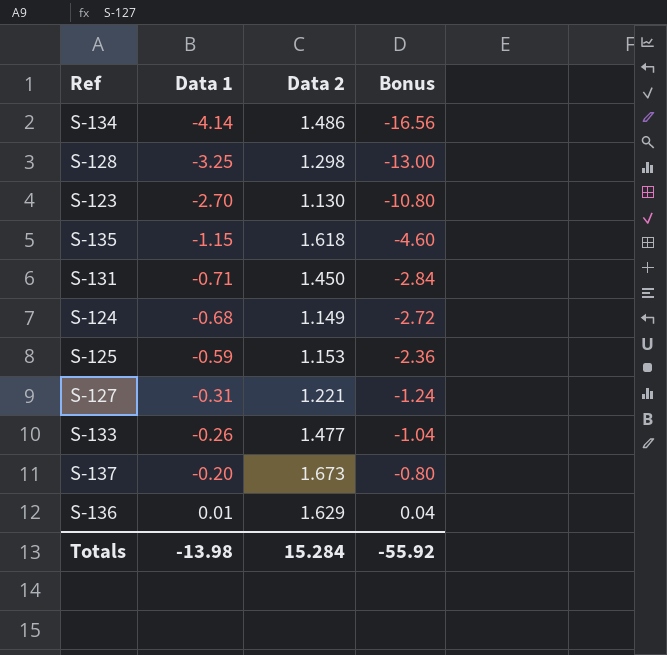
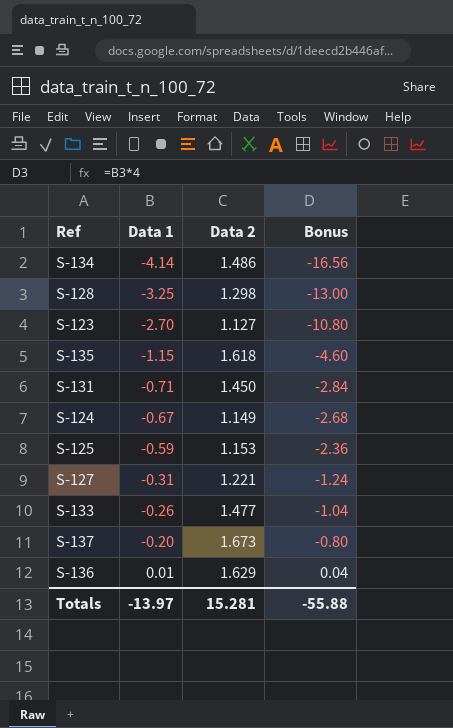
S-123 | Data 2: 1.130 -> 1.127
S-124 | Data 1: -0.68 -> -0.67
S-124 | Bonus: -2.72 -> -2.68
Totals | Data 1: -13.98 -> -13.97
Totals | Data 2: 15.284 -> 15.281
Totals | Bonus: -55.92 -> -55.88

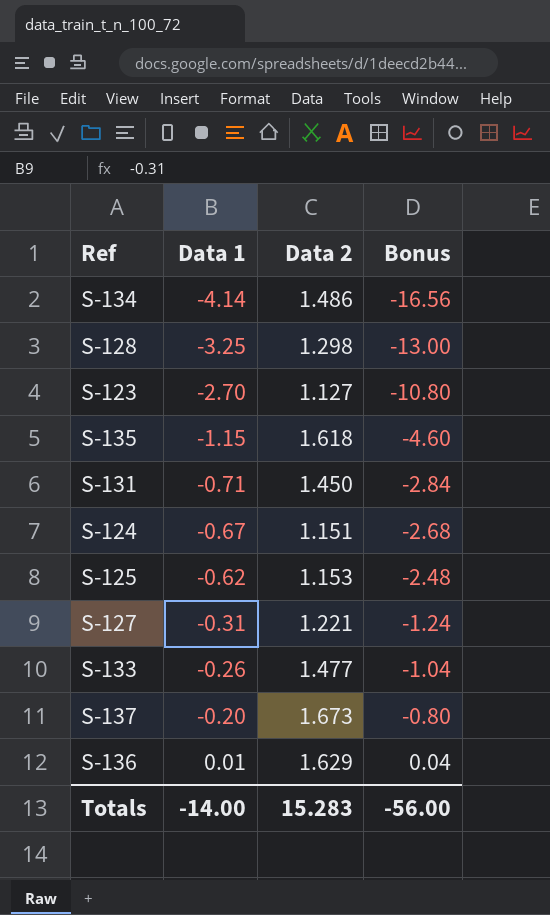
S-124 | Data 2: 1.149 -> 1.151
S-125 | Data 1: -0.59 -> -0.62
S-125 | Bonus: -2.36 -> -2.48
Totals | Data 1: -13.97 -> -14.00
Totals | Data 2: 15.281 -> 15.283
Totals | Bonus: -55.88 -> -56.00

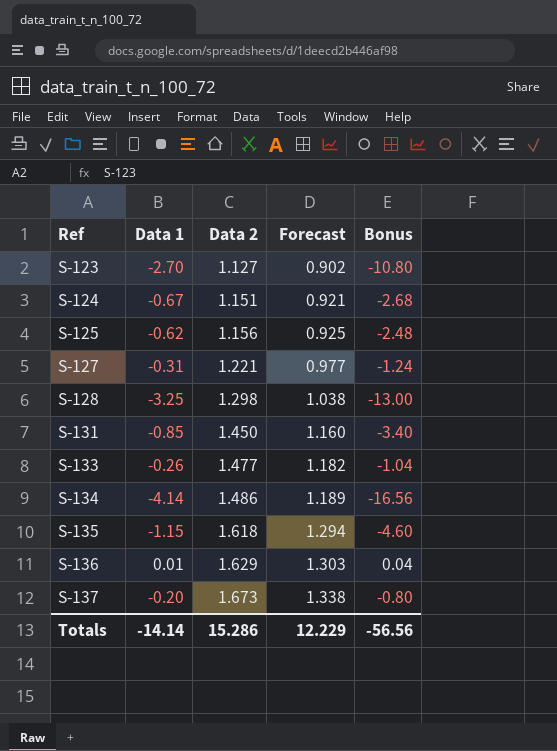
row order: Data 1 ascending -> Ref ascending
column Forecast | formula: none -> [Data 2] * 0.8
S-125 | Data 2: 1.153 -> 1.156
S-131 | Data 1: -0.71 -> -0.85
S-131 | Bonus: -2.84 -> -3.40
Totals | Data 1: -14.00 -> -14.14
Totals | Data 2: 15.283 -> 15.286
Totals | Bonus: -56.00 -> -56.56

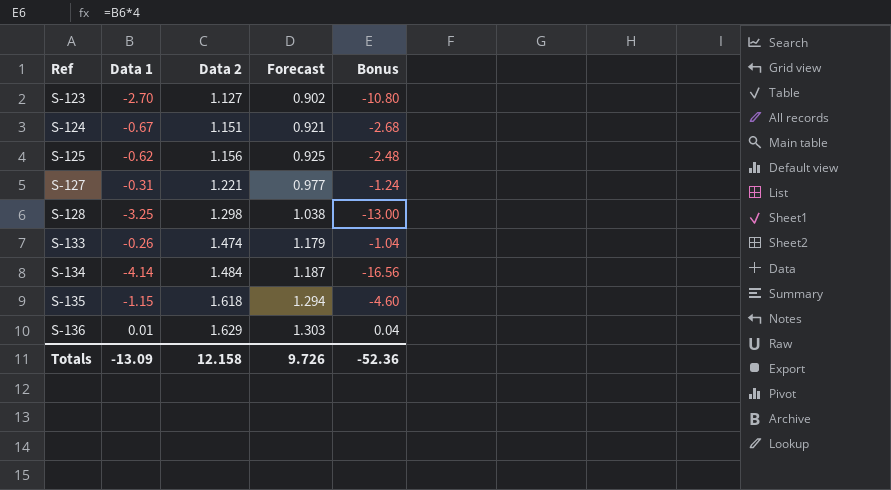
row S-131: -0.85 | 1.450 | 1.160 | -3.40 -> none
row S-137: -0.20 | 1.673 | 1.338 | -0.80 -> none
S-133 | Data 2: 1.477 -> 1.474
S-133 | Forecast: 1.182 -> 1.179
S-134 | Data 2: 1.486 -> 1.484
S-134 | Forecast: 1.189 -> 1.187
Totals | Data 1: -14.14 -> -13.09
Totals | Data 2: 15.286 -> 12.158
Totals | Forecast: 12.229 -> 9.726
Totals | Bonus: -56.56 -> -52.36

